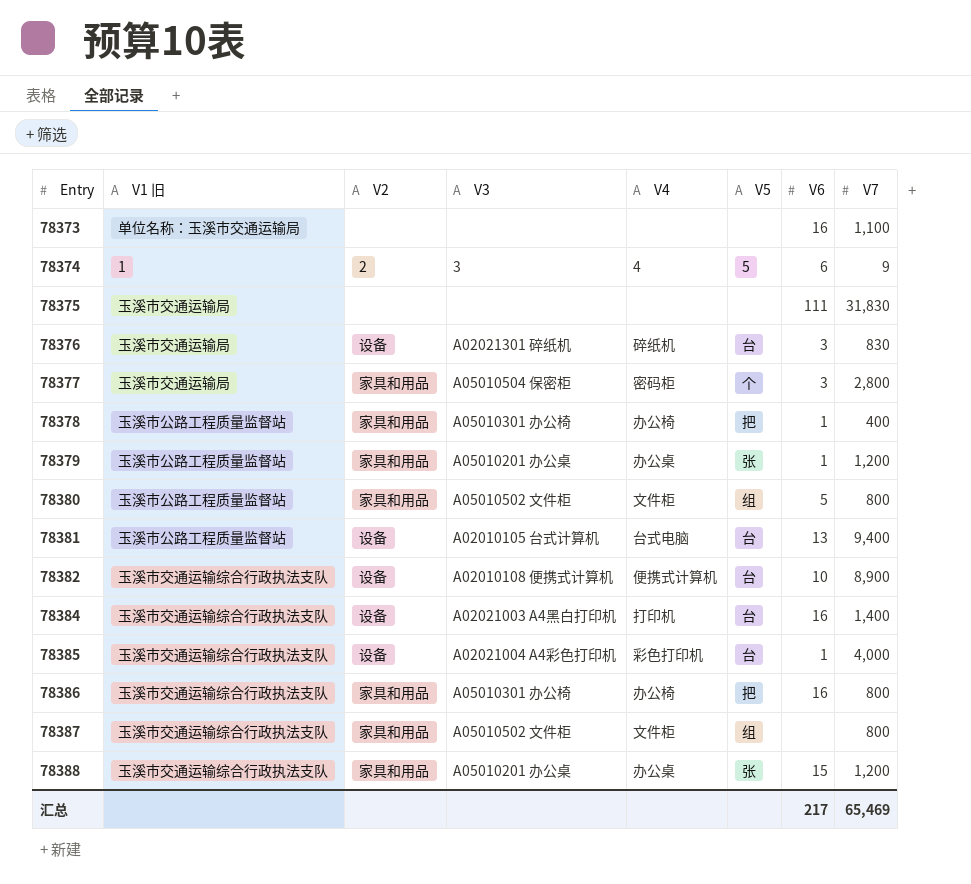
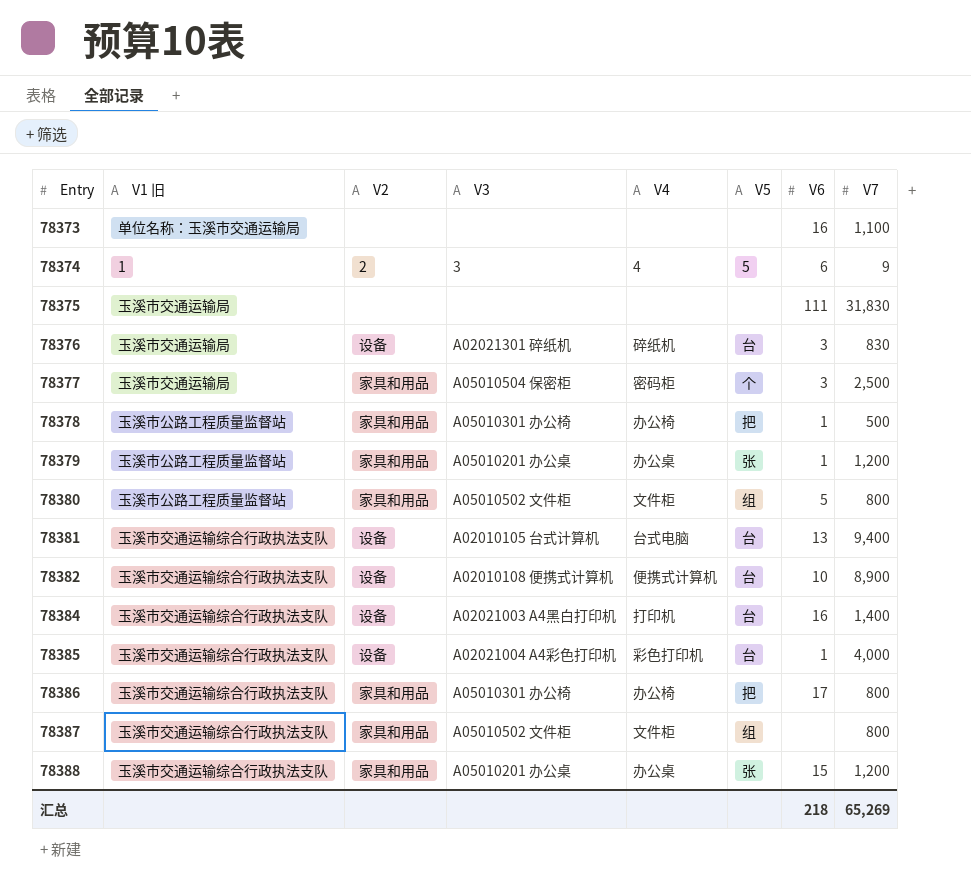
78377 | V7: 2,800 -> 2,500
78378 | V7: 400 -> 500
78381 | V1 旧: 玉溪市公路工程质量监督站 -> 玉溪市交通运输综合行政执法支队
78386 | V6: 16 -> 17
汇总 | V6: 217 -> 218
汇总 | V7: 65,469 -> 65,269

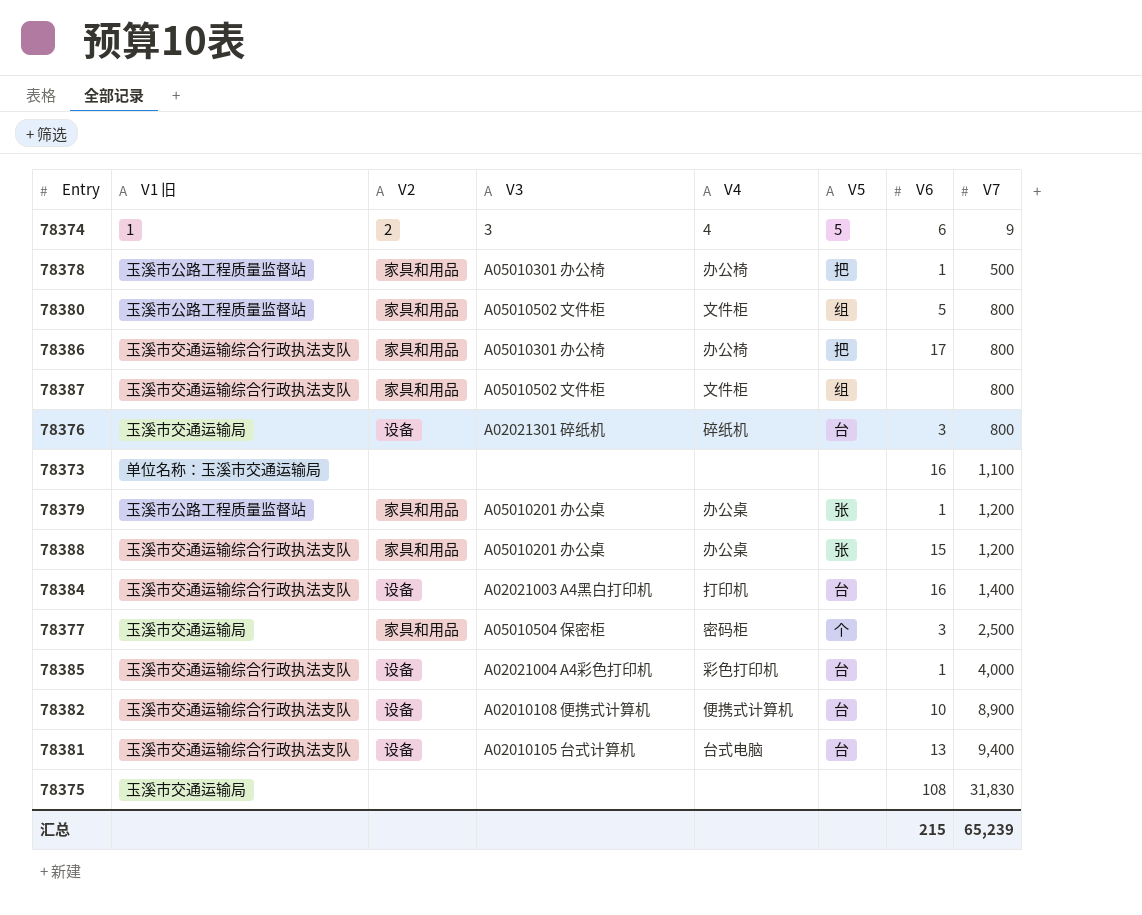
row order: Entry ascending -> V7 ascending
78376 | V7: 830 -> 800
78375 | V6: 111 -> 108
汇总 | V6: 218 -> 215
汇总 | V7: 65,269 -> 65,239

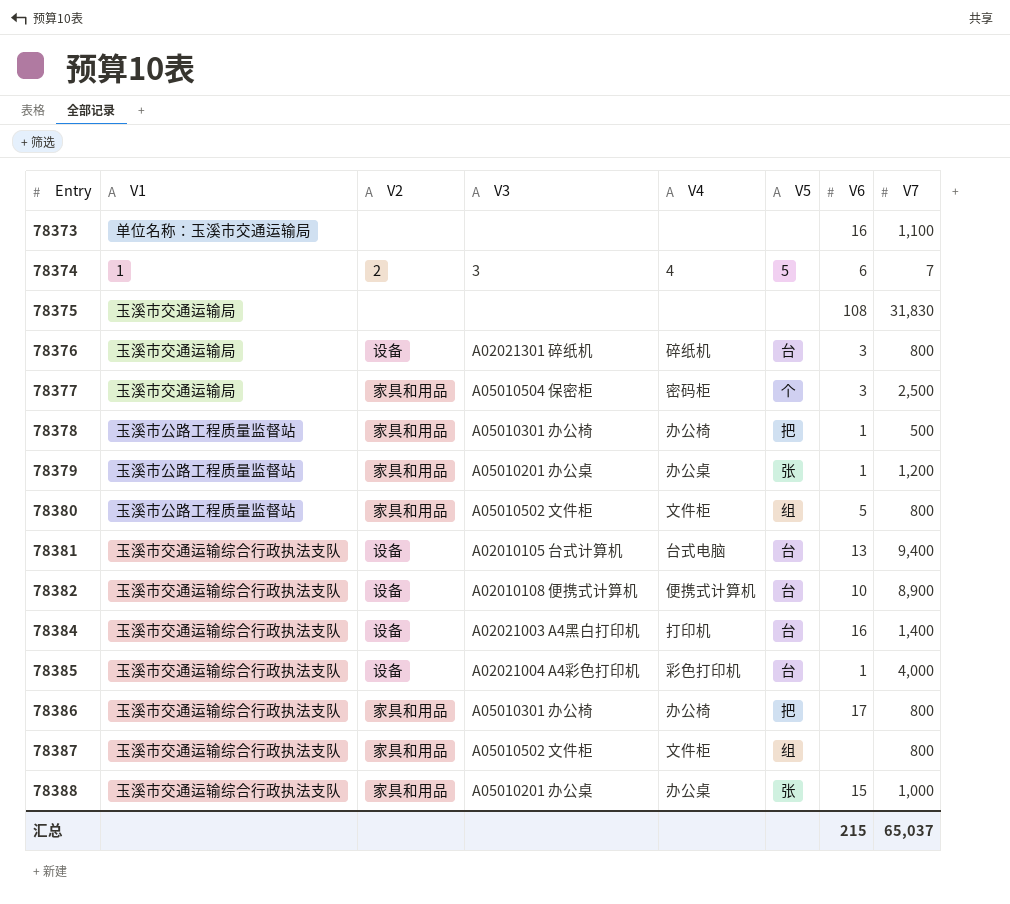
row order: V7 ascending -> Entry ascending
column name: V1 旧 -> V1
78374 | V7: 9 -> 7
78388 | V7: 1,200 -> 1,000
汇总 | V7: 65,239 -> 65,037

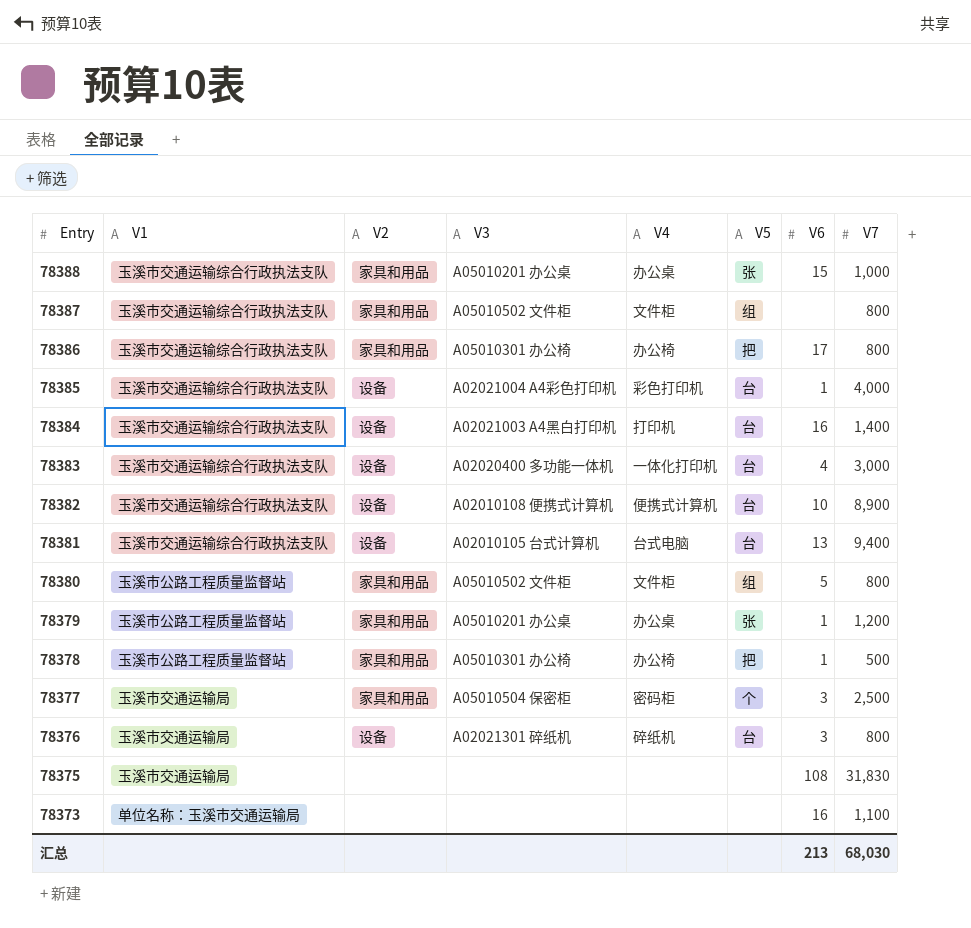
row order: Entry ascending -> Entry descending
row 78374: 1 | 2 | 3 | 4 | 5 | 6 | 7 -> none
row 78383: none -> 玉溪市交通运输综合行政执法支队 | 设备 | A02020400 多功能一体机 | 一体化打印机 | 台 | 4 | 3,000
汇总 | V6: 215 -> 213
汇总 | V7: 65,037 -> 68,030

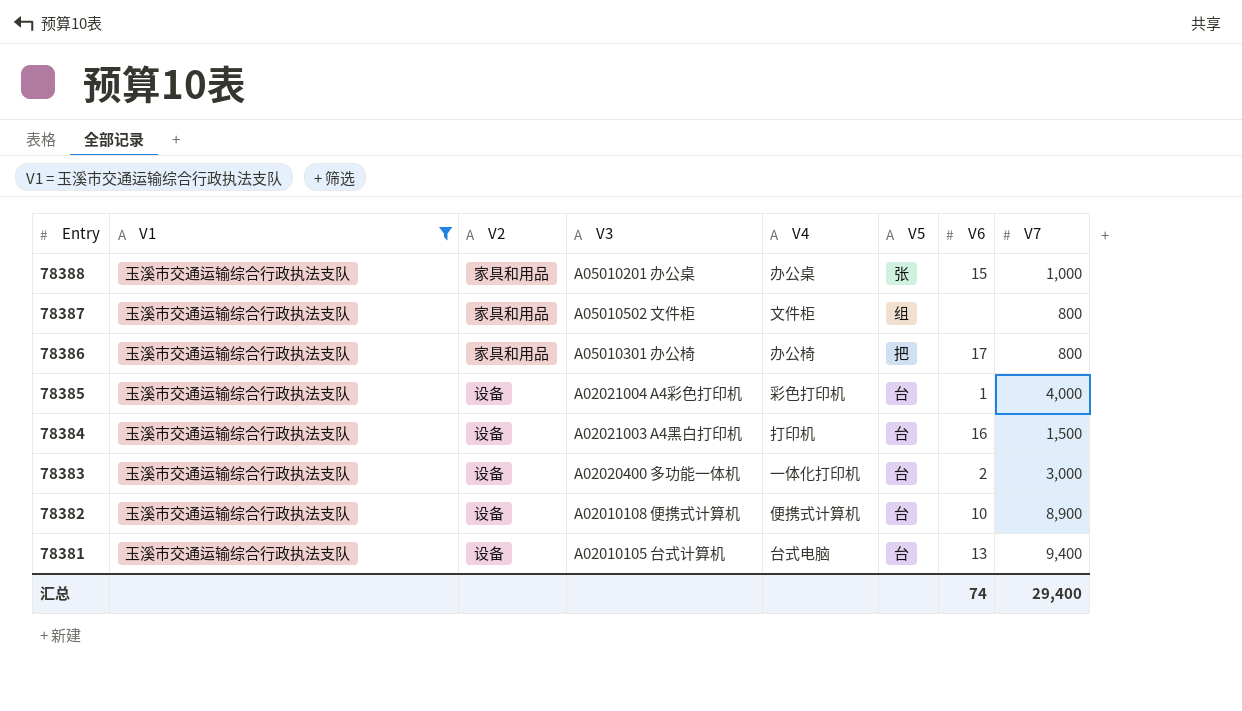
filter: none -> V1 = 玉溪市交通运输综合行政执法支队
78384 | V7: 1,400 -> 1,500
78383 | V6: 4 -> 2
汇总 | V6: 213 -> 74
汇总 | V7: 68,030 -> 29,400

